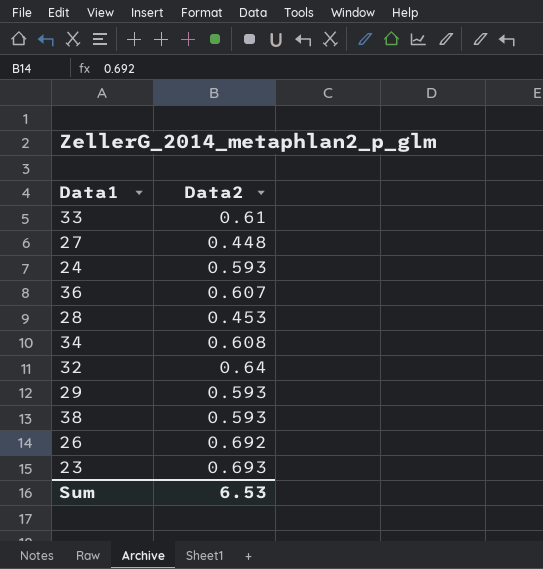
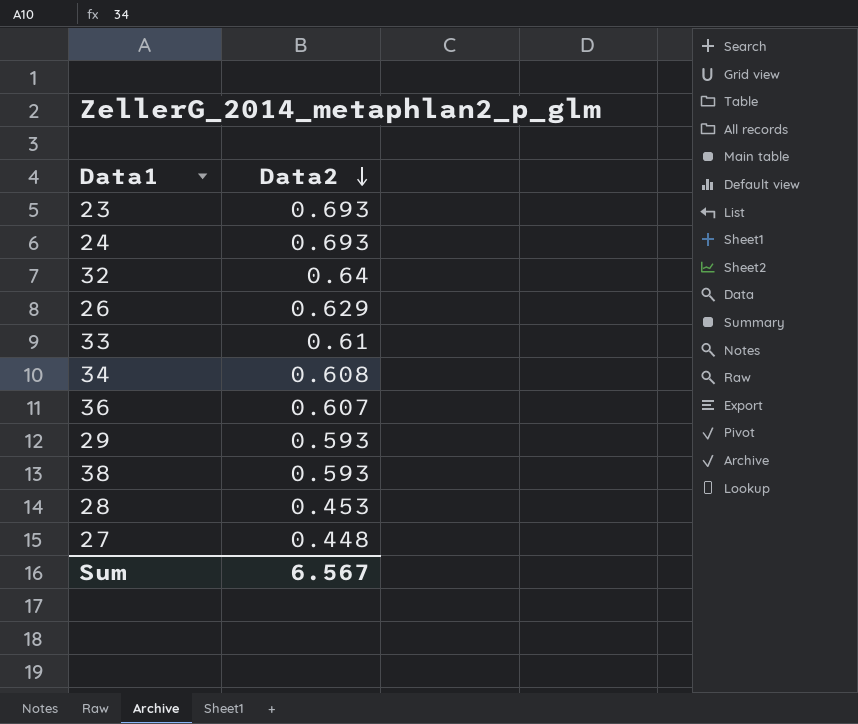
row order: none -> Data2 descending
24 | Data2: 0.593 -> 0.693
26 | Data2: 0.692 -> 0.629
Sum | Data2: 6.53 -> 6.567

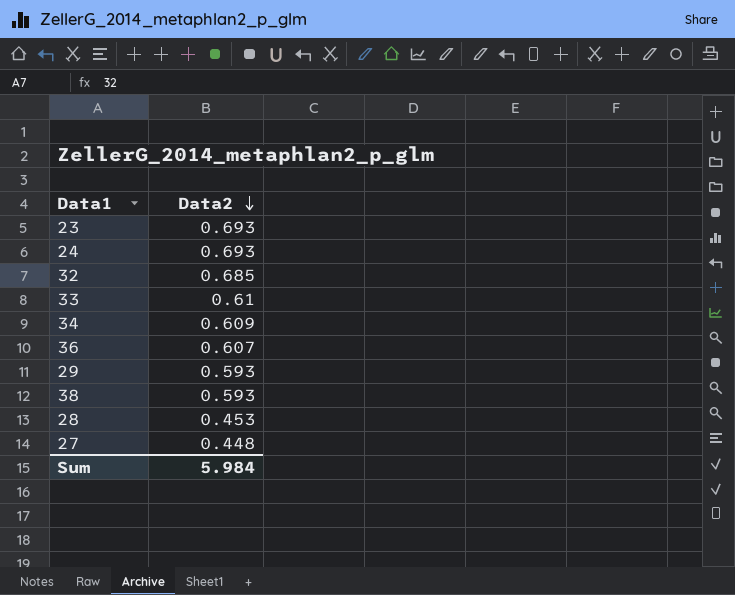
row 26: 0.629 -> none
32 | Data2: 0.64 -> 0.685
34 | Data2: 0.608 -> 0.609
Sum | Data2: 6.567 -> 5.984

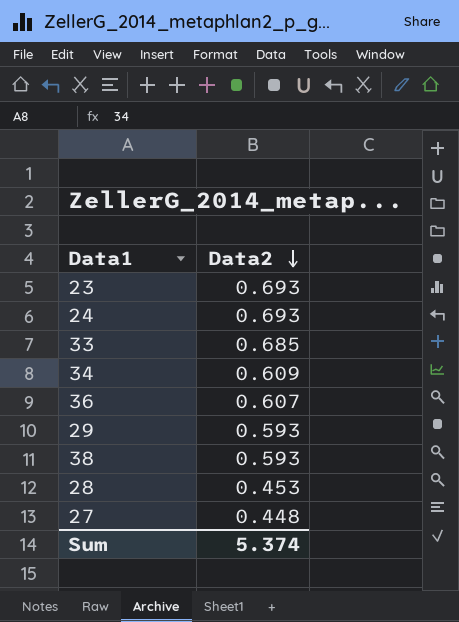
row 32: 0.685 -> none
33 | Data2: 0.61 -> 0.685
Sum | Data2: 5.984 -> 5.374

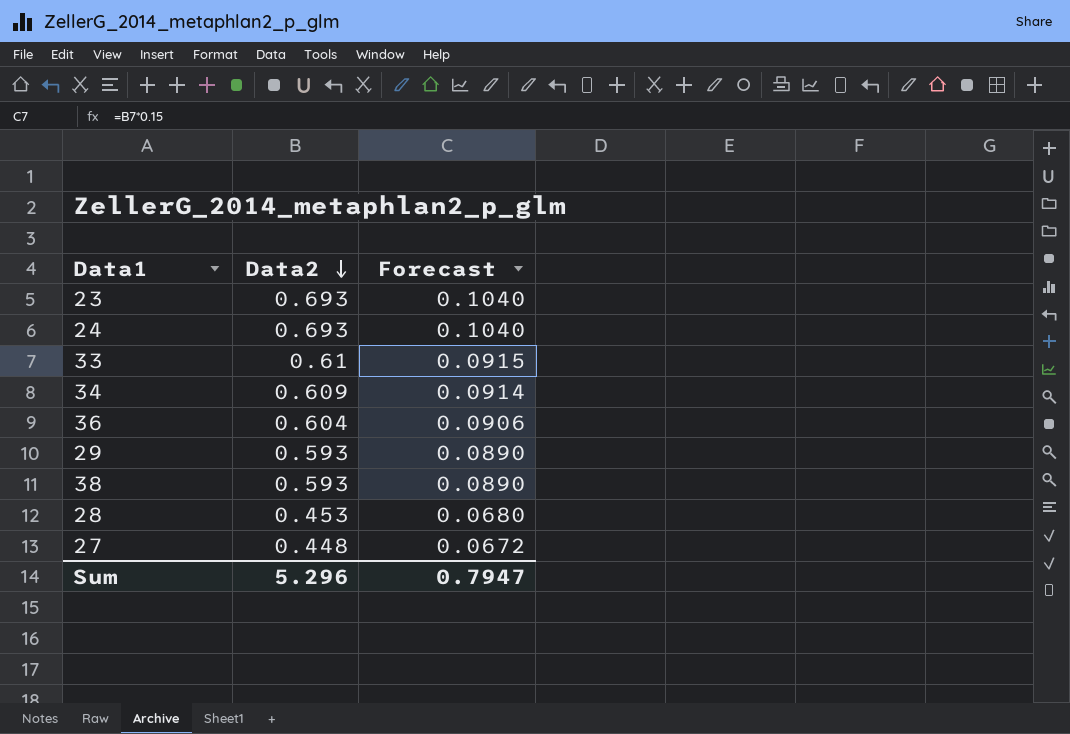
column Forecast | formula: none -> [Data2] * 0.15
33 | Data2: 0.685 -> 0.61
36 | Data2: 0.607 -> 0.604
Sum | Data2: 5.374 -> 5.296

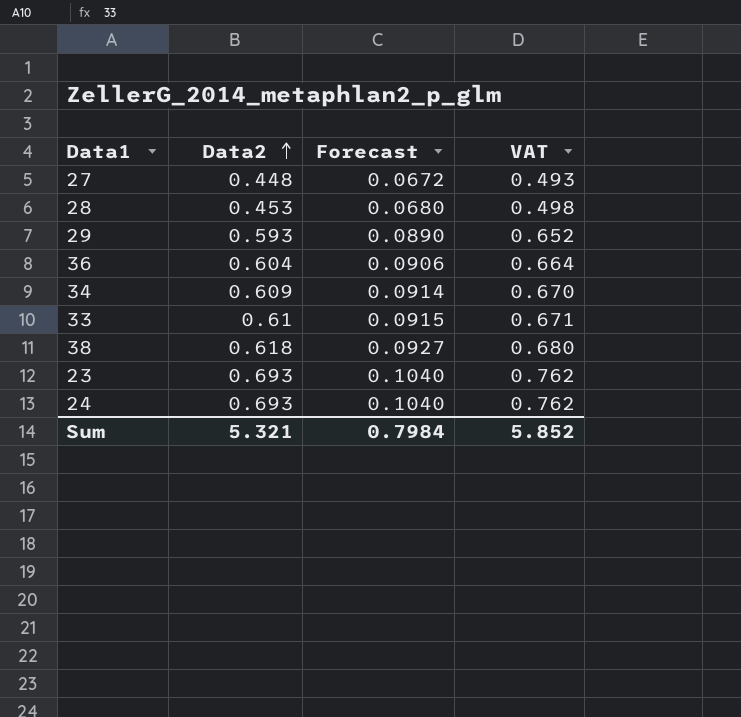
row order: Data2 descending -> Data2 ascending
column VAT | formula: none -> [Data2] * 1.1
38 | Data2: 0.593 -> 0.618
38 | Forecast: 0.0890 -> 0.0927
Sum | Data2: 5.296 -> 5.321
Sum | Forecast: 0.7947 -> 0.7984

